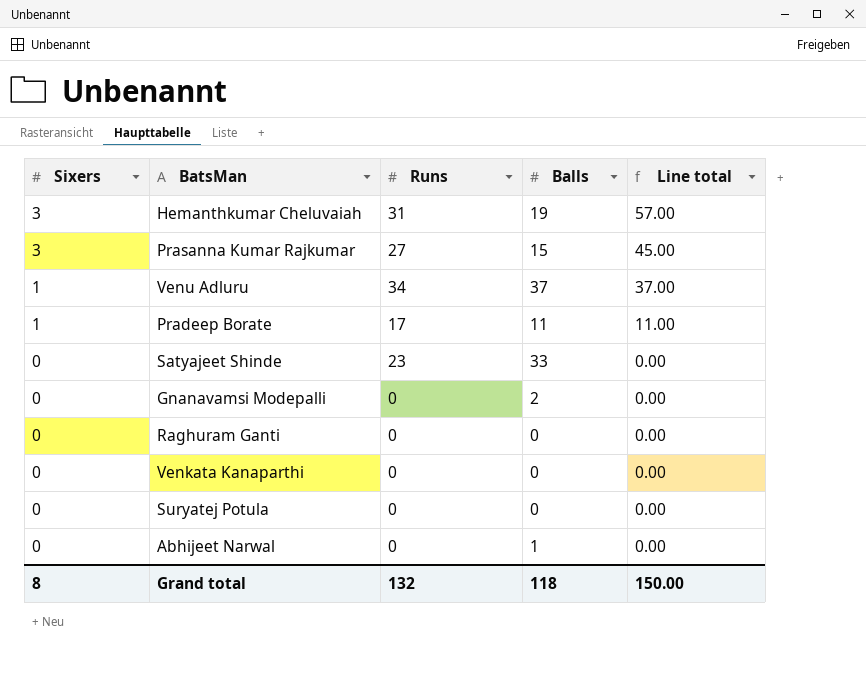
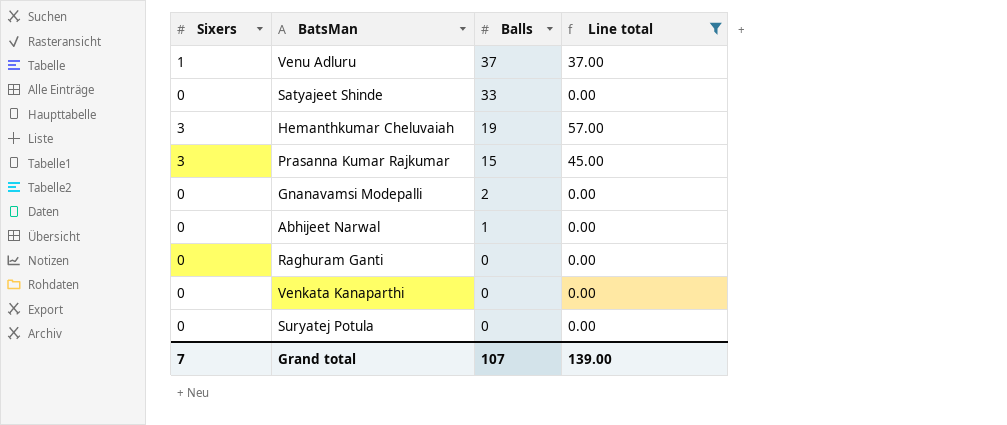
filter: none -> Line total != 11.00
row order: Sixers descending -> Balls descending
column Runs | position: 3 -> none
Grand total | Sixers: 8 -> 7
Grand total | Balls: 118 -> 107
Grand total | Line total: 150.00 -> 139.00

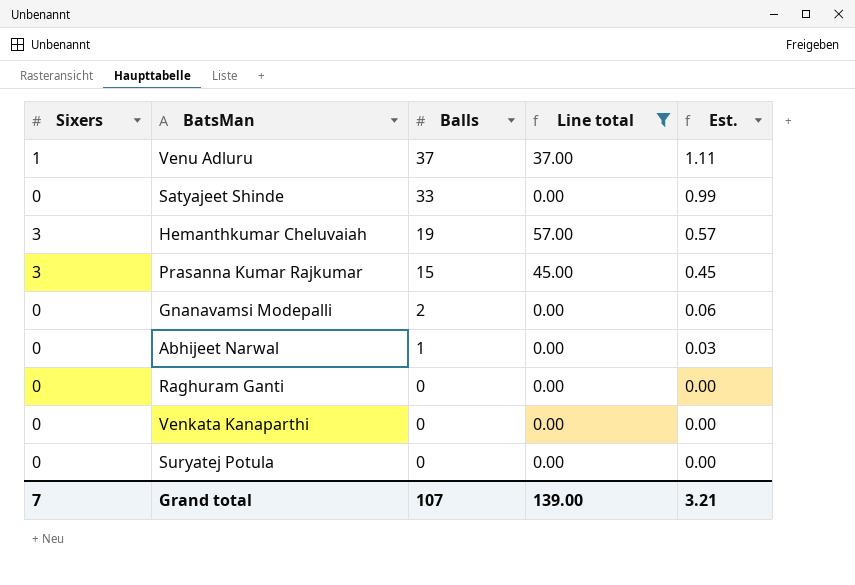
column Est. | formula: none -> [Balls] * 0.03

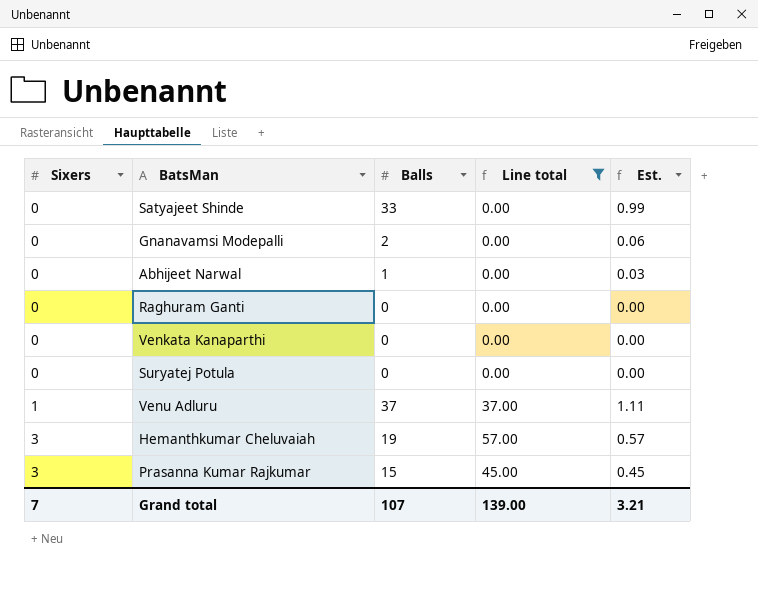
row order: Balls descending -> Sixers ascending

